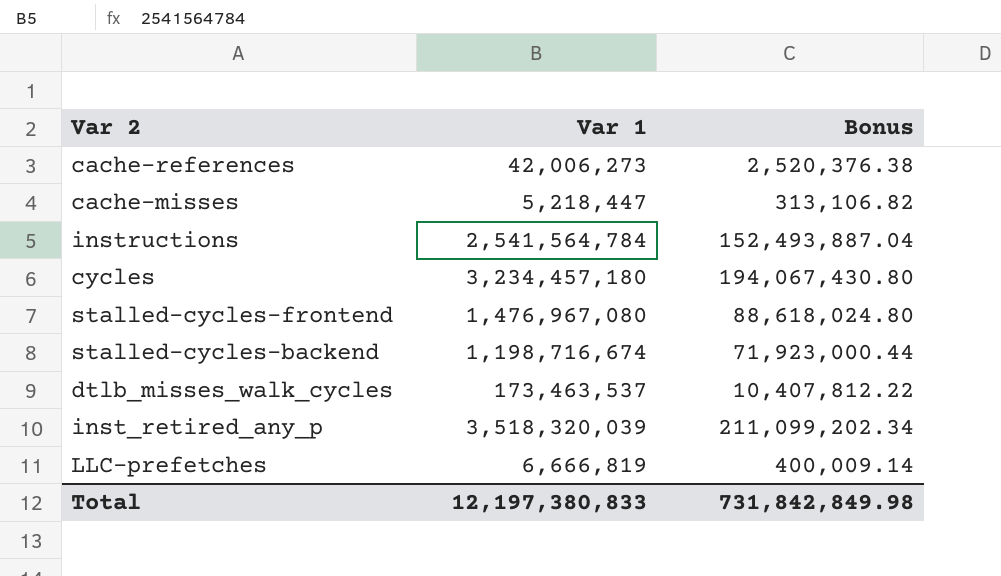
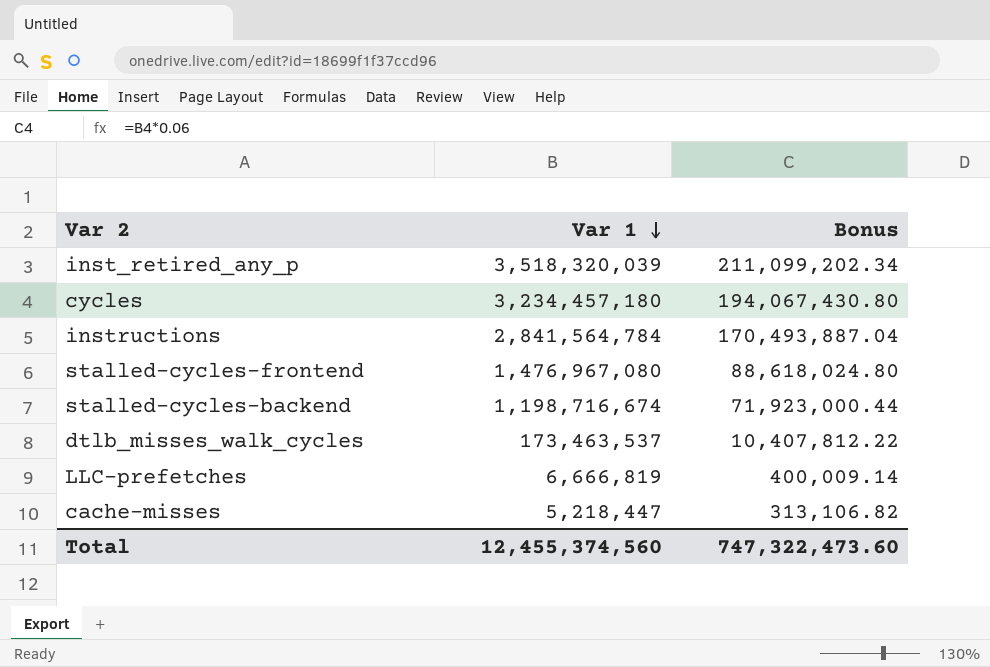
row order: none -> Var 1 descending
row cache-references: 42,006,273 | 2,520,376.38 -> none
instructions | Var 1: 2,541,564,784 -> 2,841,564,784
instructions | Bonus: 152,493,887.04 -> 170,493,887.04
Total | Var 1: 12,197,380,833 -> 12,455,374,560
Total | Bonus: 731,842,849.98 -> 747,322,473.60

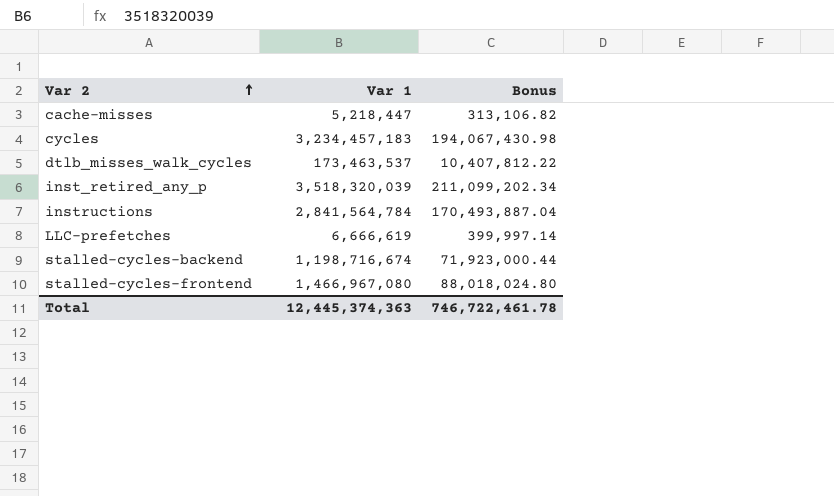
row order: Var 1 descending -> Var 2 ascending
cycles | Var 1: 3,234,457,180 -> 3,234,457,183
cycles | Bonus: 194,067,430.80 -> 194,067,430.98
LLC-prefetches | Var 1: 6,666,819 -> 6,666,619
LLC-prefetches | Bonus: 400,009.14 -> 399,997.14
stalled-cycles-frontend | Var 1: 1,476,967,080 -> 1,466,967,080
stalled-cycles-frontend | Bonus: 88,618,024.80 -> 88,018,024.80
Total | Var 1: 12,455,374,560 -> 12,445,374,363
Total | Bonus: 747,322,473.60 -> 746,722,461.78

